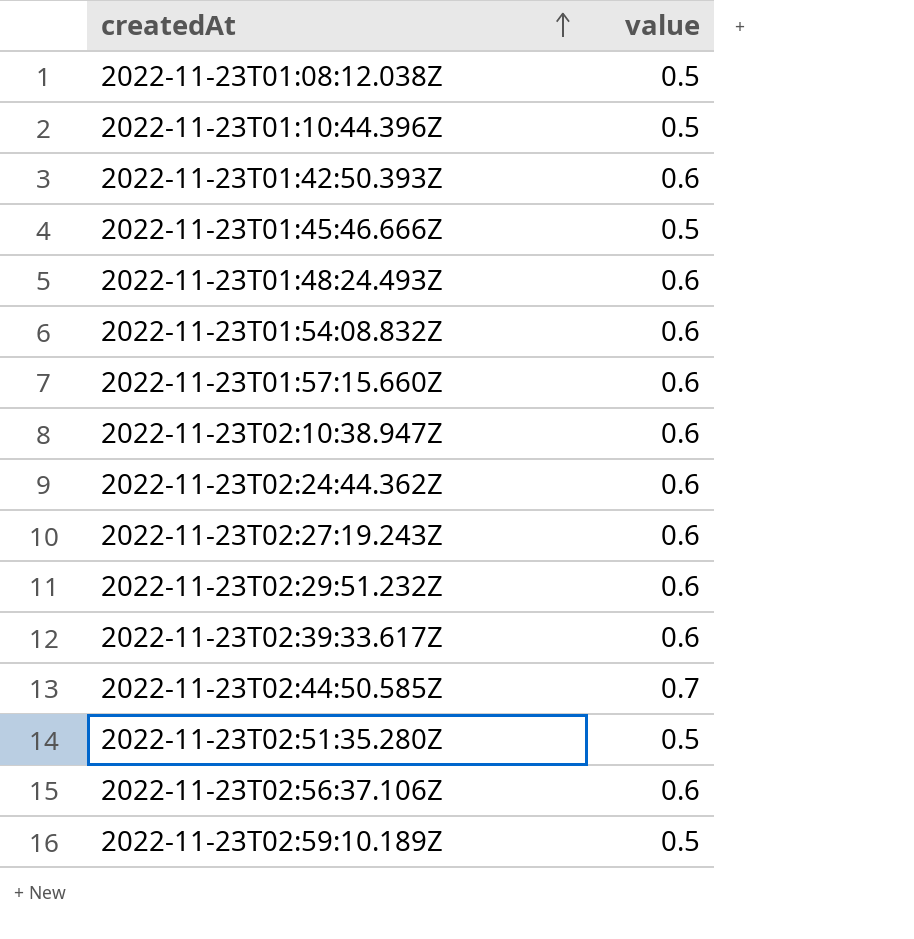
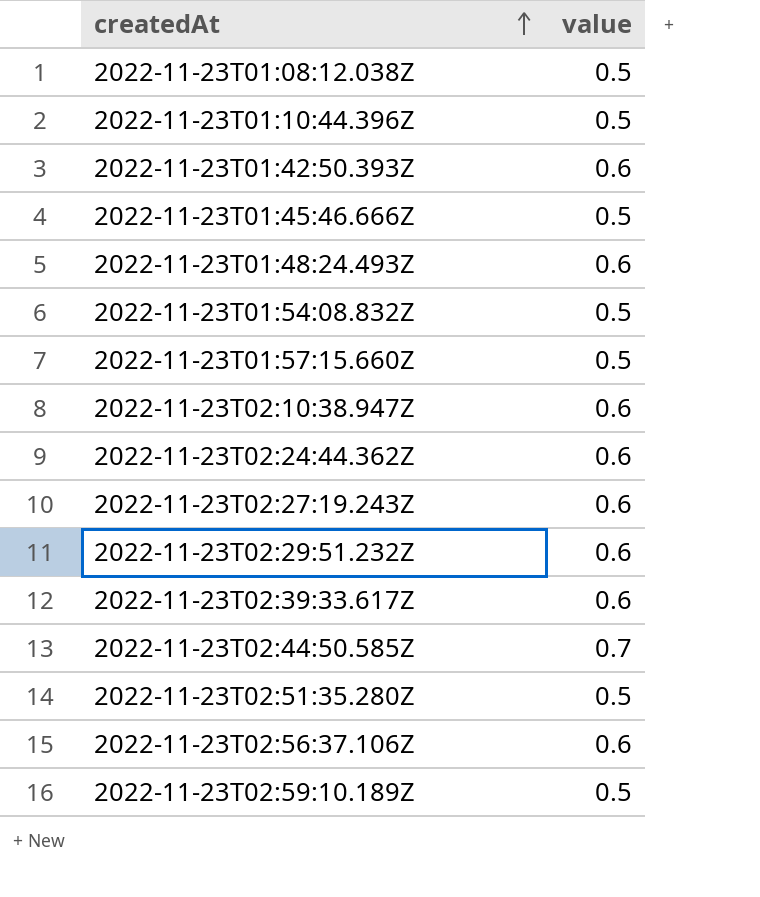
2022-11-23T01:54:08.832Z | value: 0.6 -> 0.5
2022-11-23T01:57:15.660Z | value: 0.6 -> 0.5

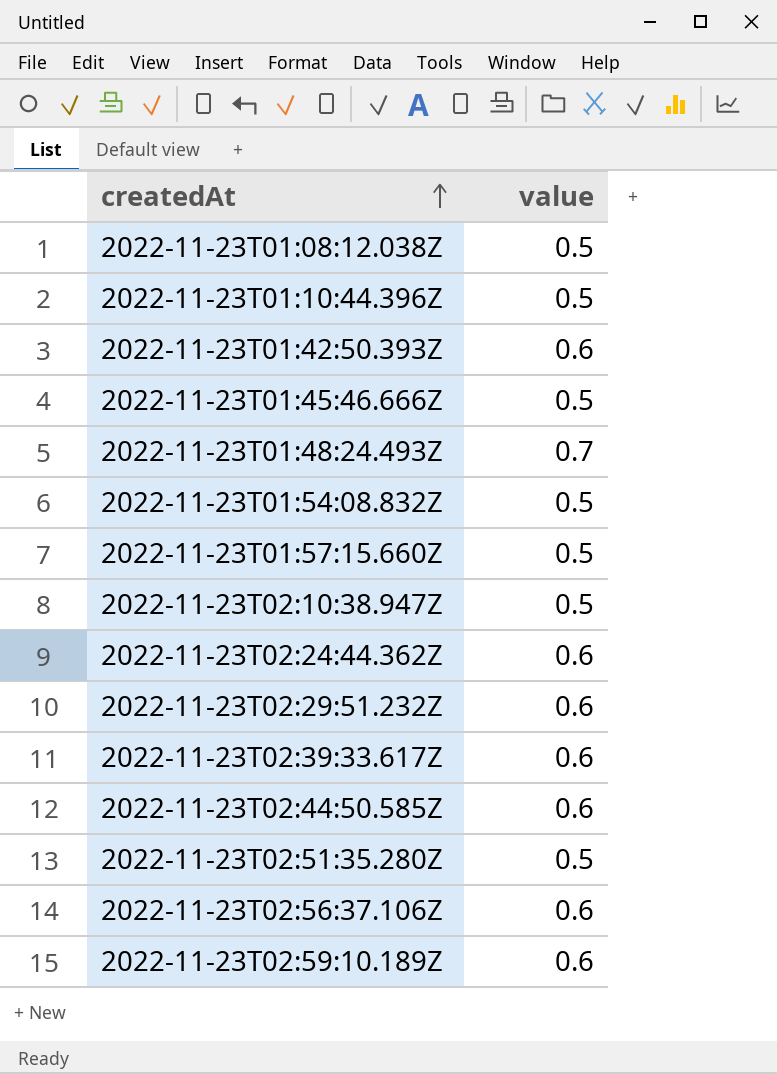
row 2022-11-23T02:27:19.243Z: 0.6 -> none
2022-11-23T01:48:24.493Z | value: 0.6 -> 0.7
2022-11-23T02:10:38.947Z | value: 0.6 -> 0.5
2022-11-23T02:44:50.585Z | value: 0.7 -> 0.6
2022-11-23T02:59:10.189Z | value: 0.5 -> 0.6

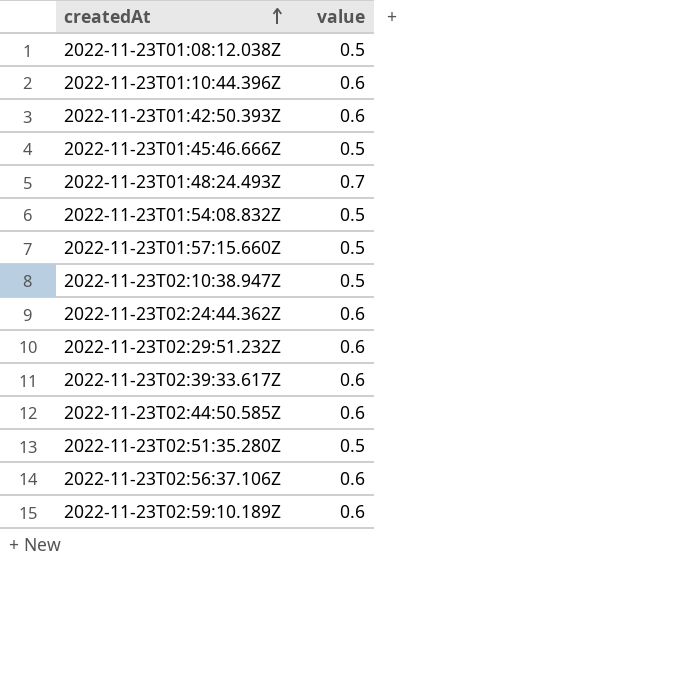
2022-11-23T01:10:44.396Z | value: 0.5 -> 0.6

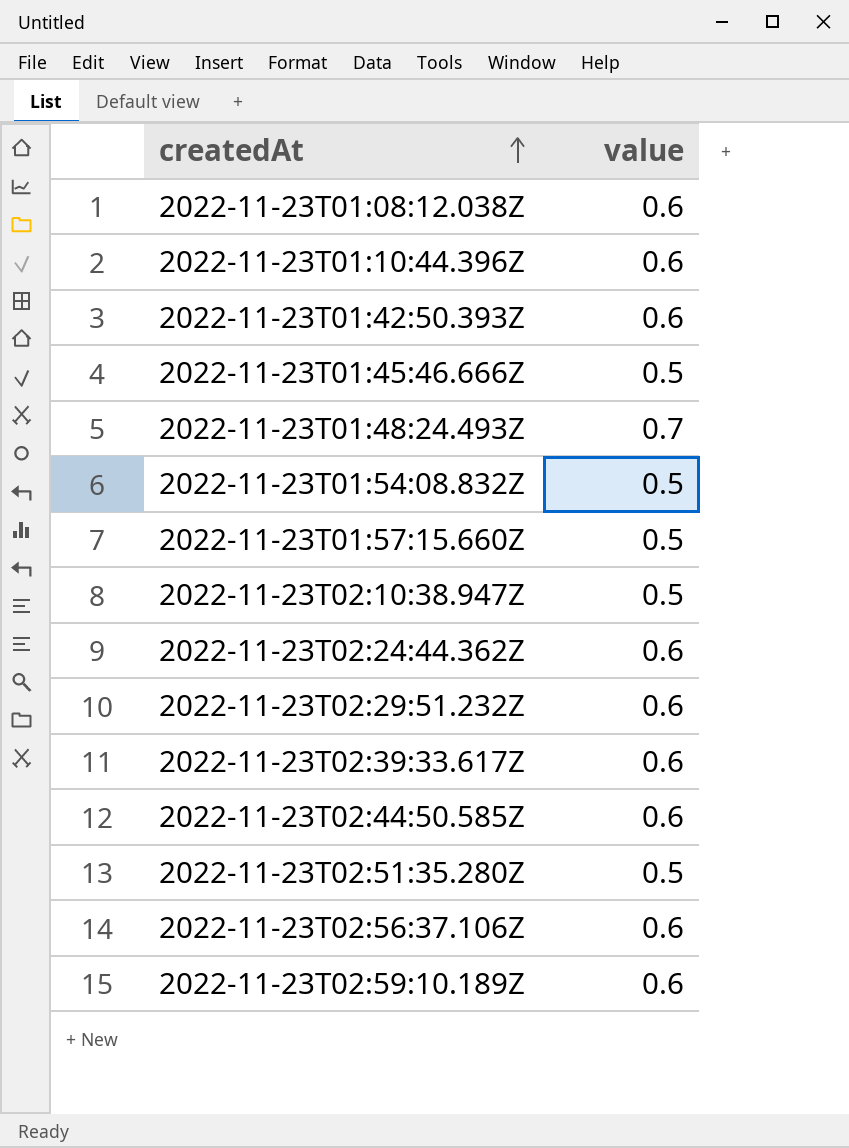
2022-11-23T01:08:12.038Z | value: 0.5 -> 0.6

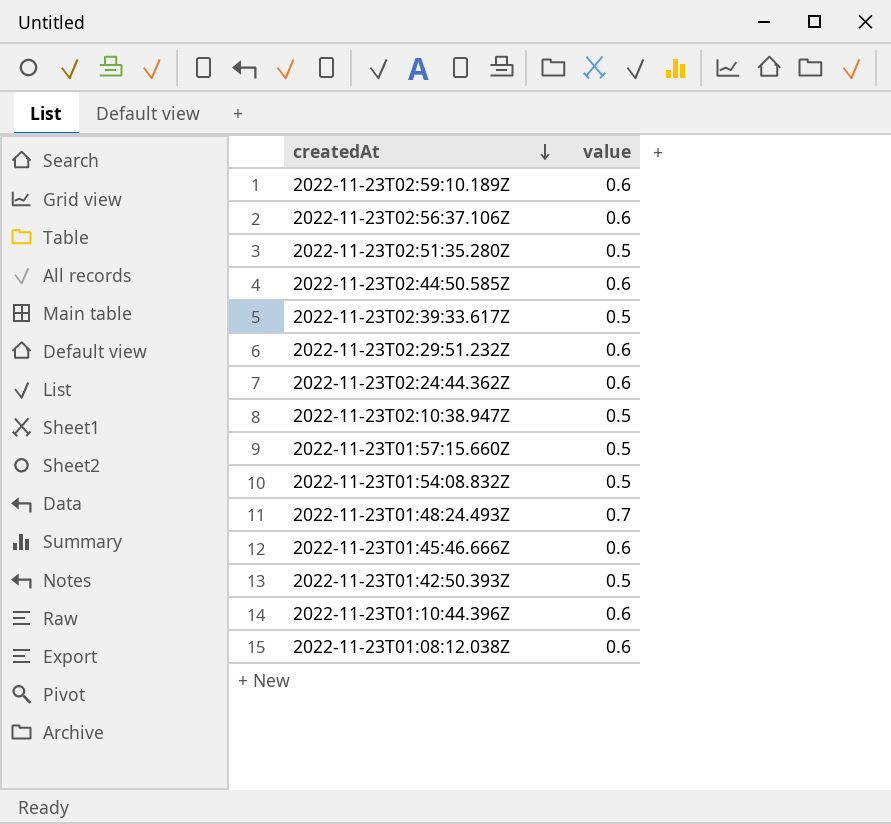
row order: createdAt ascending -> createdAt descending
2022-11-23T02:39:33.617Z | value: 0.6 -> 0.5
2022-11-23T01:45:46.666Z | value: 0.5 -> 0.6
2022-11-23T01:42:50.393Z | value: 0.6 -> 0.5

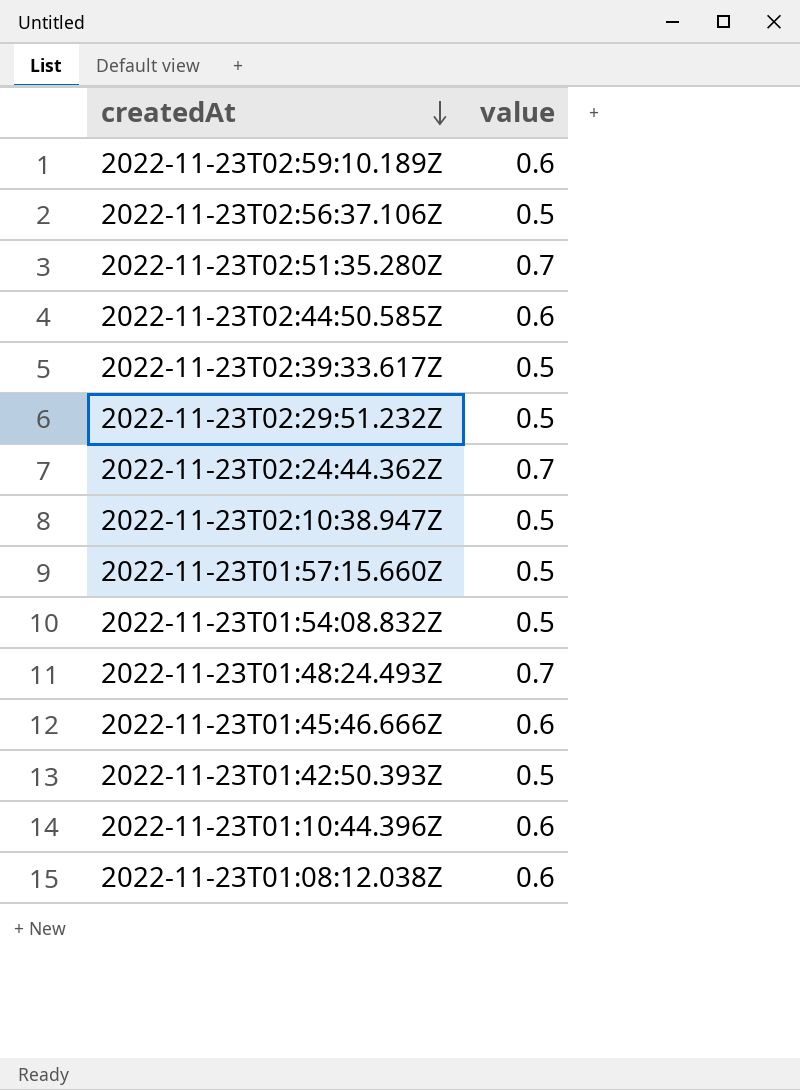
2022-11-23T02:56:37.106Z | value: 0.6 -> 0.5
2022-11-23T02:51:35.280Z | value: 0.5 -> 0.7
2022-11-23T02:29:51.232Z | value: 0.6 -> 0.5
2022-11-23T02:24:44.362Z | value: 0.6 -> 0.7

